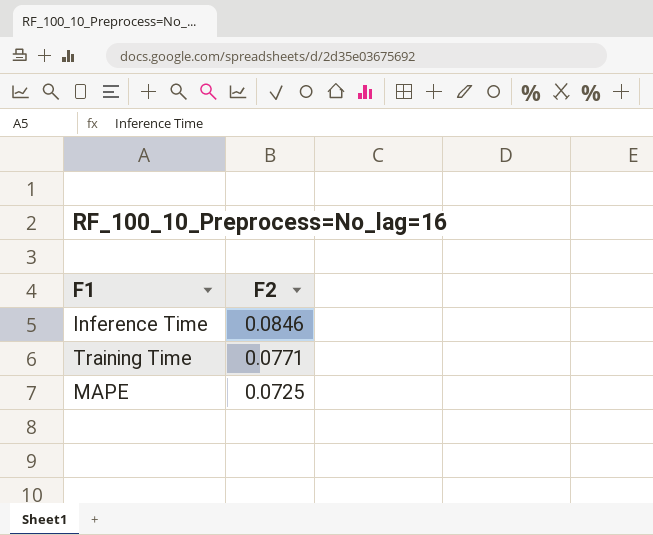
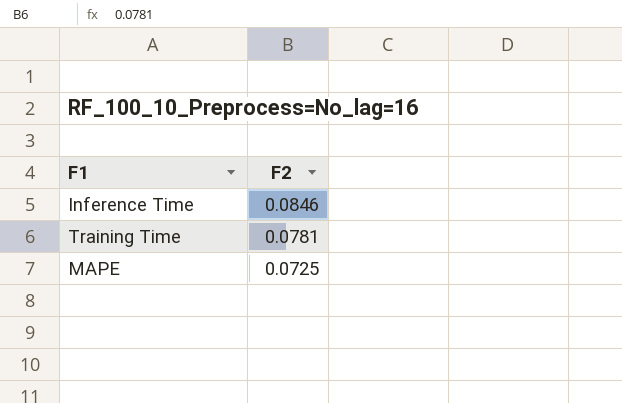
Training Time | F2: 0.0771 -> 0.0781

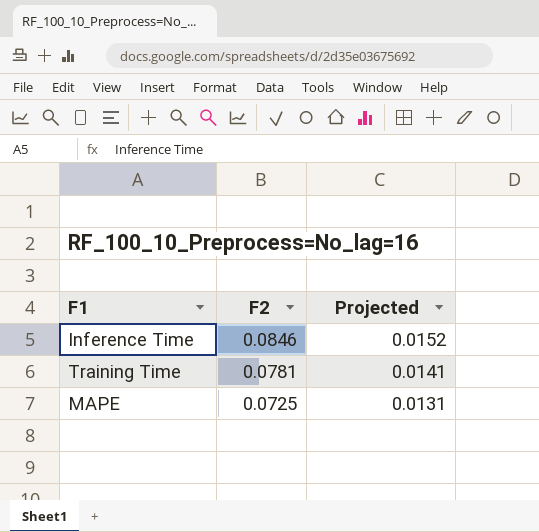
column Projected | formula: none -> [F2] * 0.18

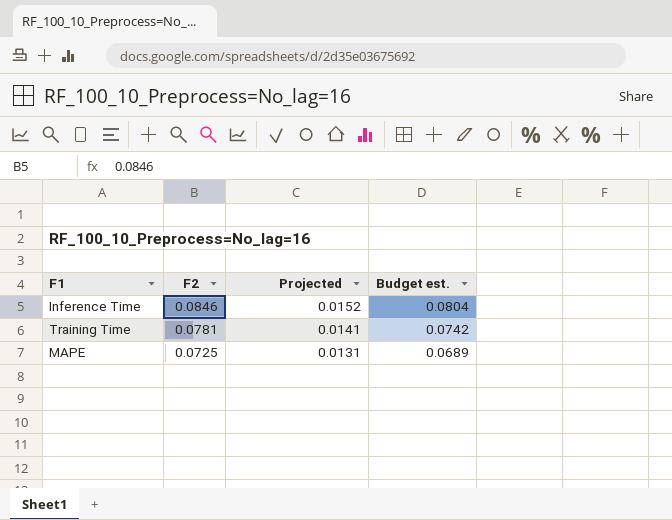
column Budget est. | formula: none -> [F2] * 0.95

